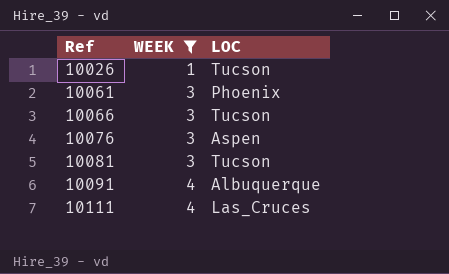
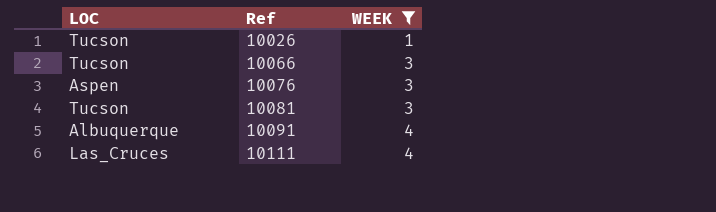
column LOC | position: 3 -> 1
row 10061: 3 | Phoenix -> none

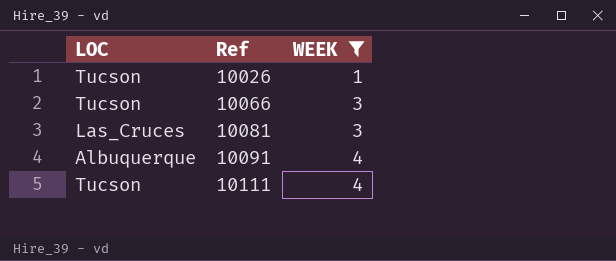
row 10076: Aspen | 3 -> none
10081 | LOC: Tucson -> Las_Cruces
10111 | LOC: Las_Cruces -> Tucson

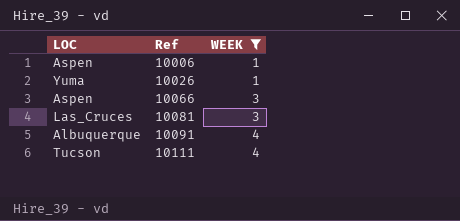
row 10006: none -> Aspen | 1
10026 | LOC: Tucson -> Yuma
10066 | LOC: Tucson -> Aspen

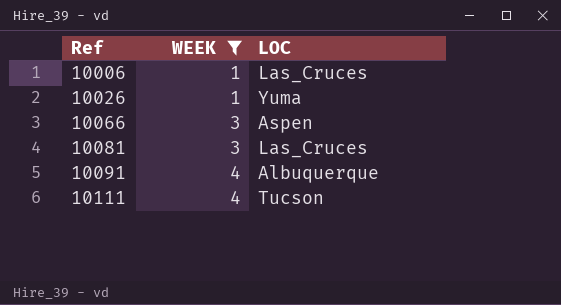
column LOC | position: 1 -> 3
10006 | LOC: Aspen -> Las_Cruces

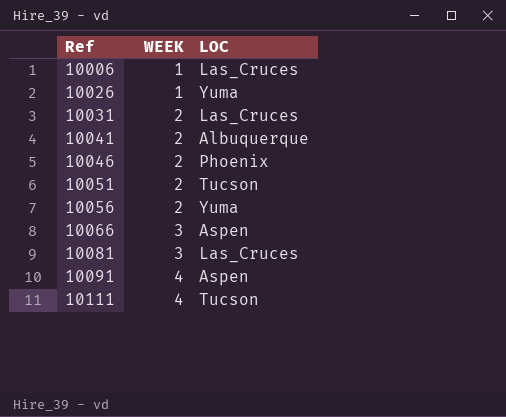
filter: WEEK != 2 -> none
10091 | LOC: Albuquerque -> Aspen

